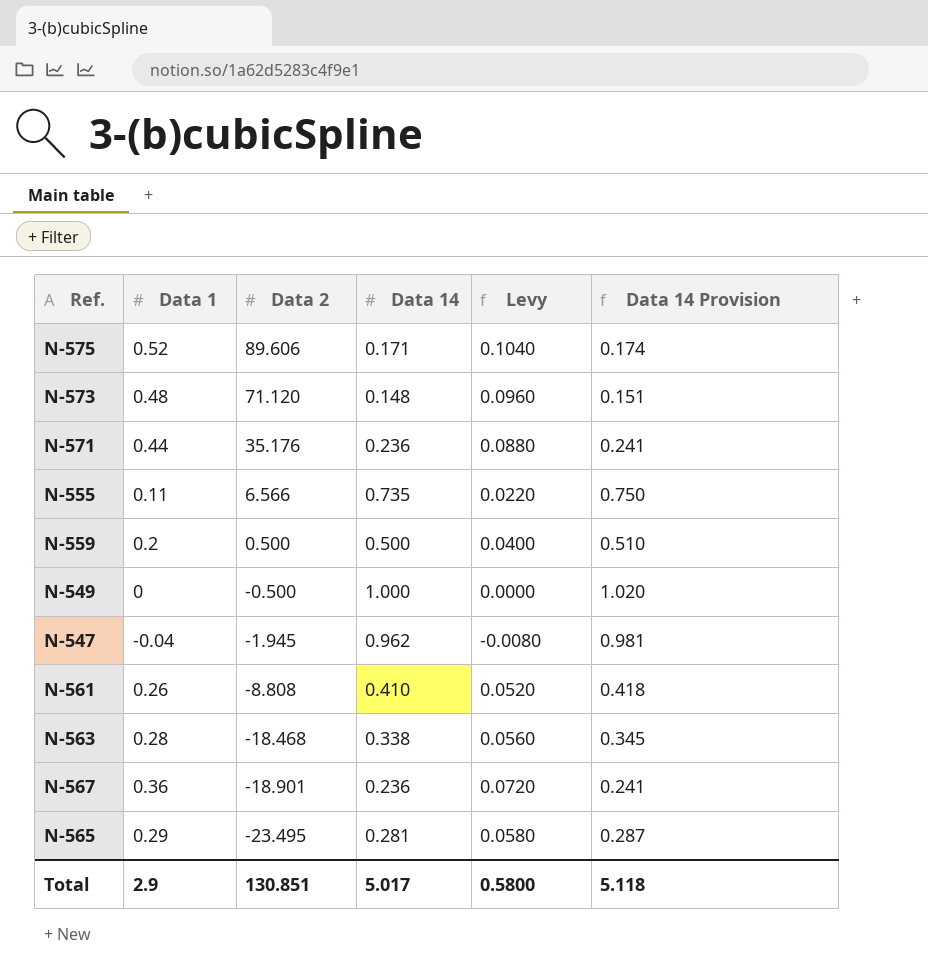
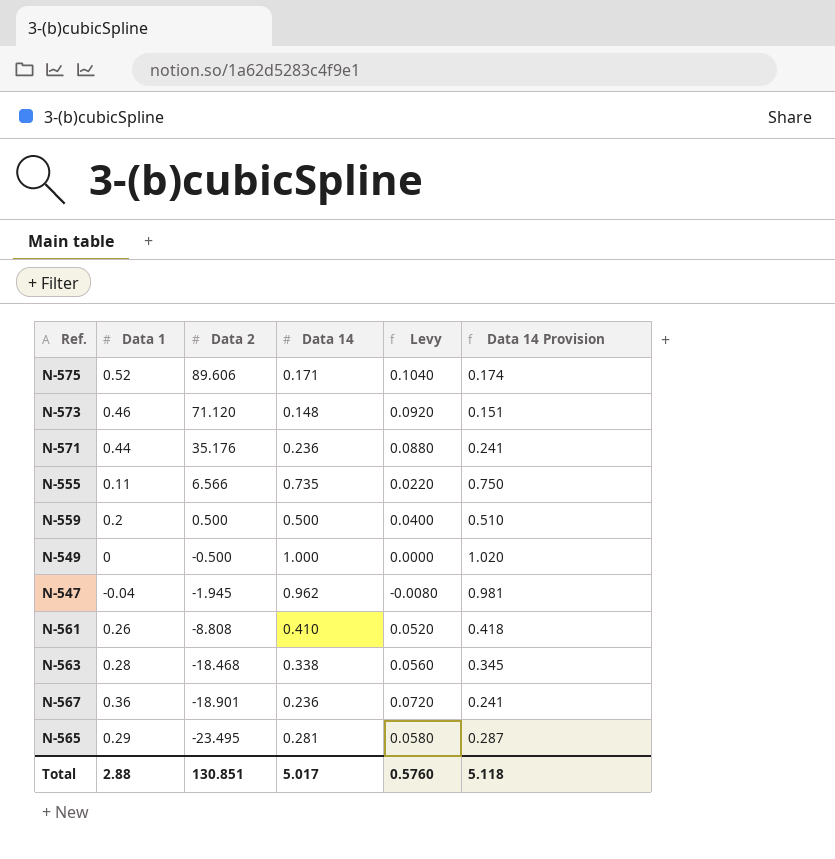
N-573 | Data 1: 0.48 -> 0.46
N-573 | Levy: 0.0960 -> 0.0920
Total | Data 1: 2.9 -> 2.88
Total | Levy: 0.5800 -> 0.5760

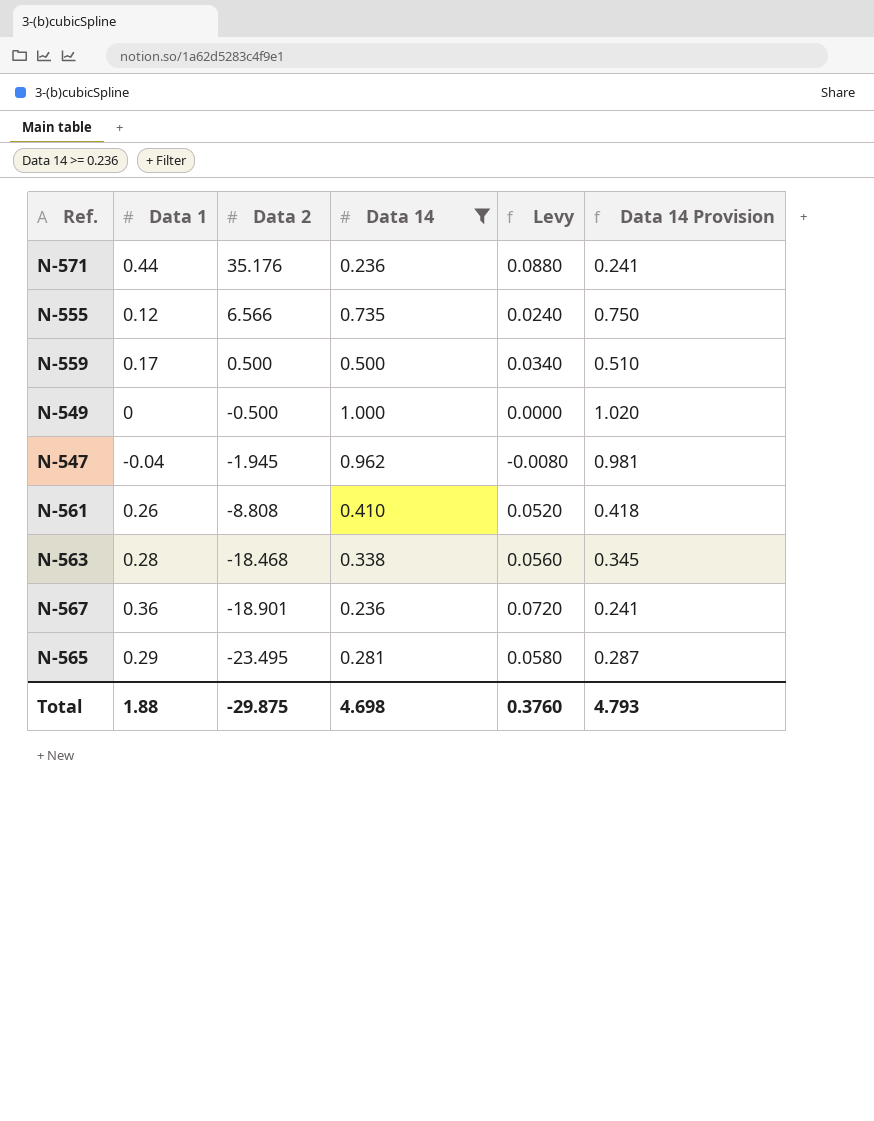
filter: none -> Data 14 >= 0.236
N-555 | Data 1: 0.11 -> 0.12
N-555 | Levy: 0.0220 -> 0.0240
N-559 | Data 1: 0.2 -> 0.17
N-559 | Levy: 0.0400 -> 0.0340
Total | Data 1: 2.88 -> 1.88
Total | Data 2: 130.851 -> -29.875
Total | Data 14: 5.017 -> 4.698
Total | Levy: 0.5760 -> 0.3760
Total | Data 14 Provision: 5.118 -> 4.793

